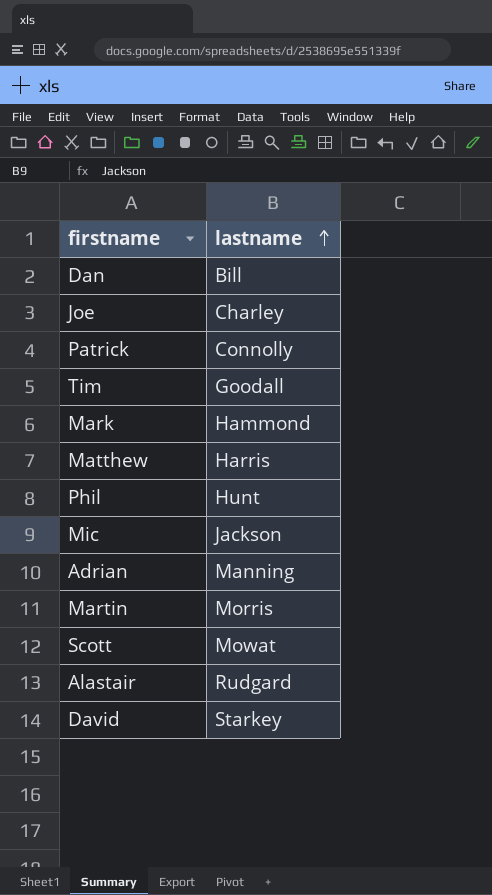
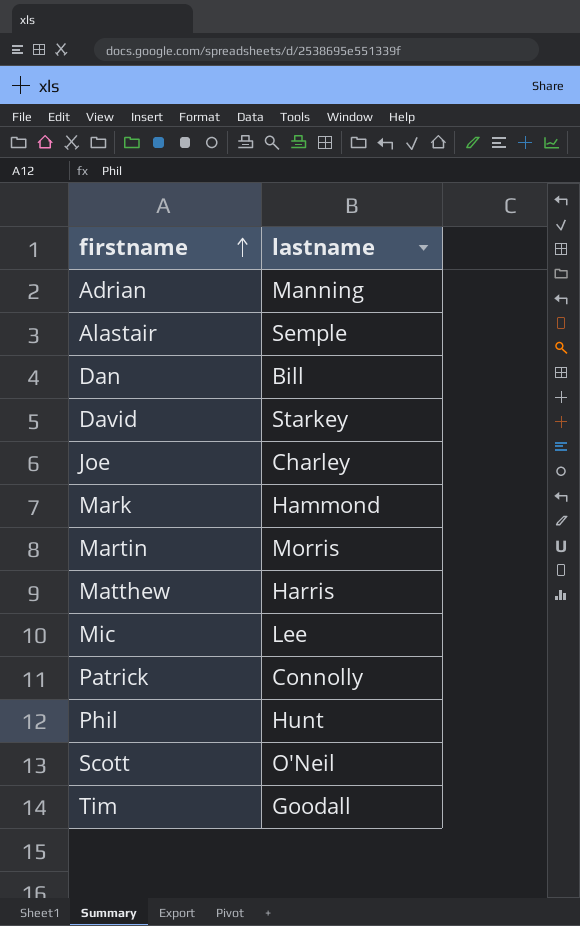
row order: lastname ascending -> firstname ascending
Alastair | lastname: Rudgard -> Semple
Mic | lastname: Jackson -> Lee
Scott | lastname: Mowat -> O'Neil

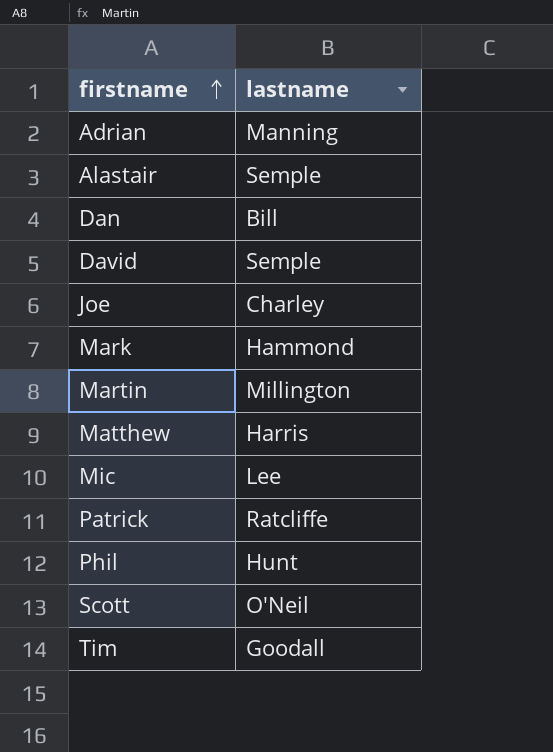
David | lastname: Starkey -> Semple
Martin | lastname: Morris -> Millington
Patrick | lastname: Connolly -> Ratcliffe

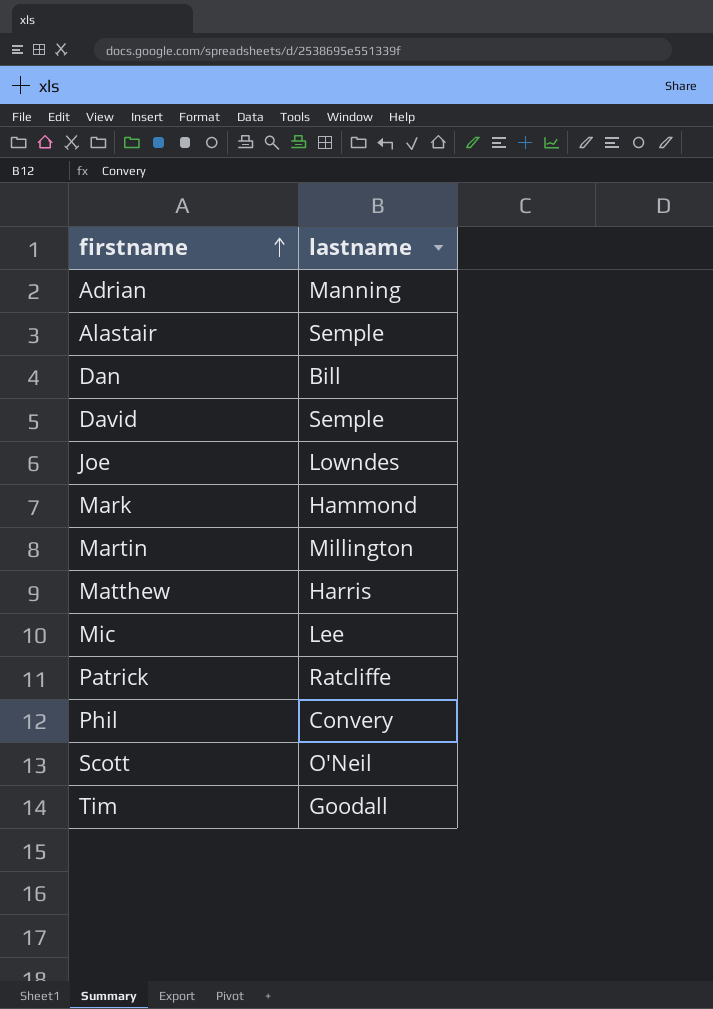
Joe | lastname: Charley -> Lowndes
Phil | lastname: Hunt -> Convery

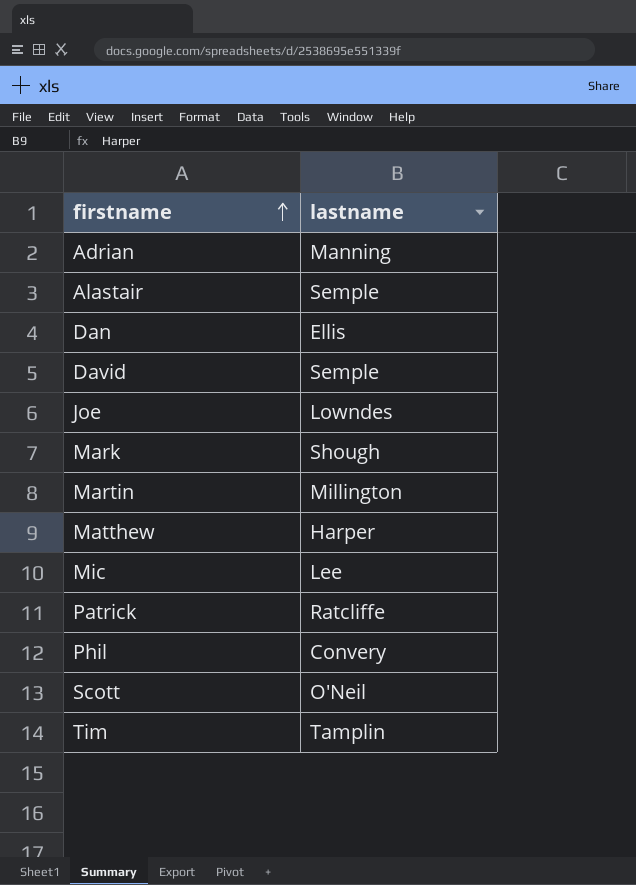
Dan | lastname: Bill -> Ellis
Mark | lastname: Hammond -> Shough
Matthew | lastname: Harris -> Harper
Tim | lastname: Goodall -> Tamplin

